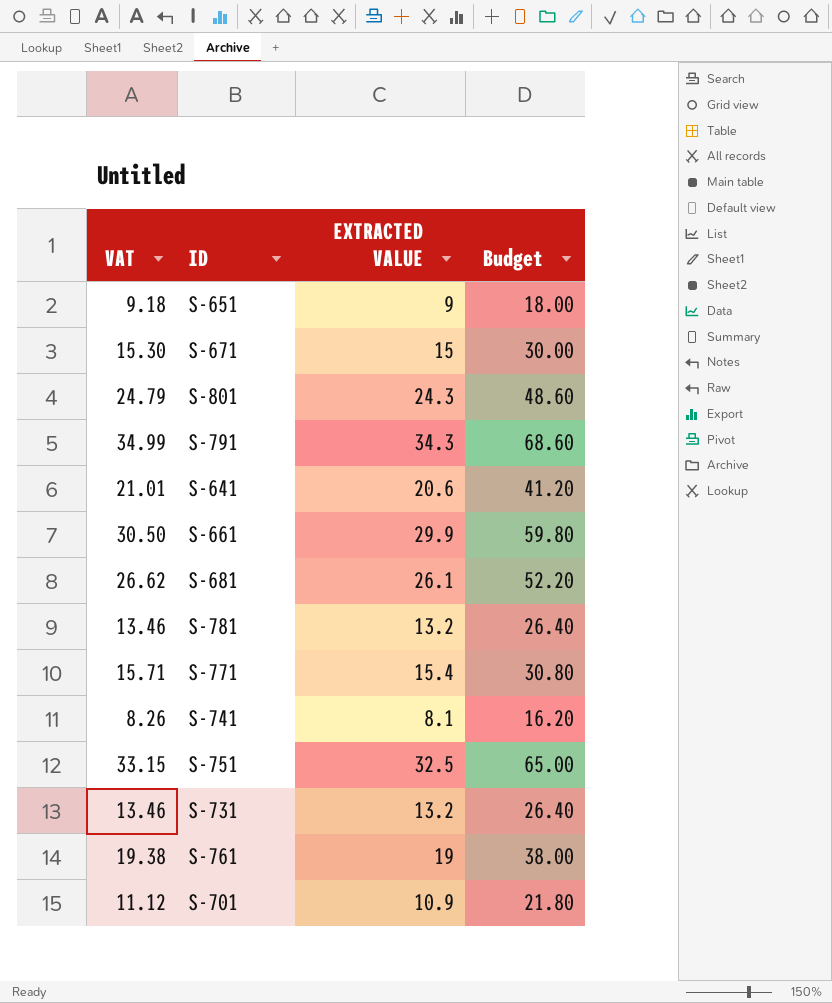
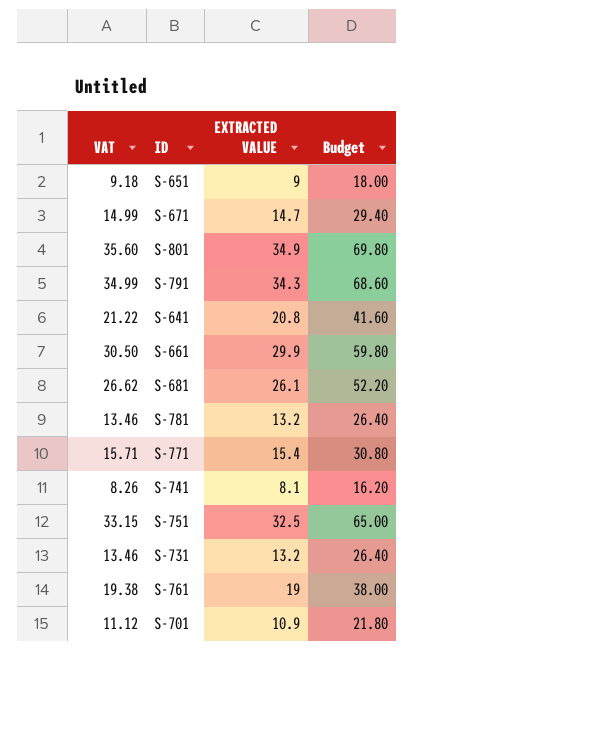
S-671 | VAT: 15.30 -> 14.99
S-671 | EXTRACTED VALUE: 15 -> 14.7
S-671 | Budget: 30.00 -> 29.40
S-801 | VAT: 24.79 -> 35.60
S-801 | EXTRACTED VALUE: 24.3 -> 34.9
S-801 | Budget: 48.60 -> 69.80
S-641 | VAT: 21.01 -> 21.22
S-641 | EXTRACTED VALUE: 20.6 -> 20.8
S-641 | Budget: 41.20 -> 41.60

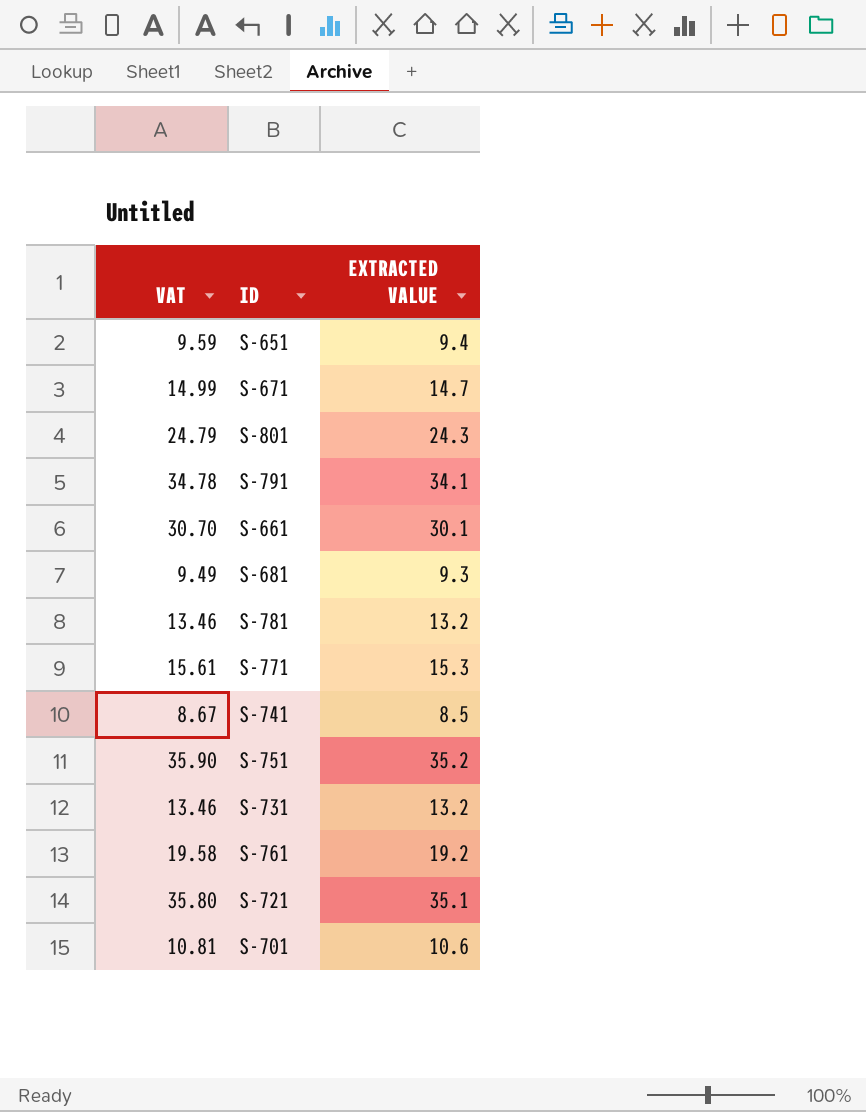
column Budget | formula: [EXTRACTED VALUE] * 2 -> none
row S-641: 21.22 | 20.8 | 41.60 -> none
S-651 | VAT: 9.18 -> 9.59
S-651 | EXTRACTED VALUE: 9 -> 9.4
S-801 | VAT: 35.60 -> 24.79
S-801 | EXTRACTED VALUE: 34.9 -> 24.3
S-791 | VAT: 34.99 -> 34.78
S-791 | EXTRACTED VALUE: 34.3 -> 34.1
S-661 | VAT: 30.50 -> 30.70
S-661 | EXTRACTED VALUE: 29.9 -> 30.1
S-681 | VAT: 26.62 -> 9.49
S-681 | EXTRACTED VALUE: 26.1 -> 9.3
S-771 | VAT: 15.71 -> 15.61
S-771 | EXTRACTED VALUE: 15.4 -> 15.3
S-741 | VAT: 8.26 -> 8.67
S-741 | EXTRACTED VALUE: 8.1 -> 8.5
S-751 | VAT: 33.15 -> 35.90
S-751 | EXTRACTED VALUE: 32.5 -> 35.2
S-761 | VAT: 19.38 -> 19.58
S-761 | EXTRACTED VALUE: 19 -> 19.2
row S-721: none -> 35.80 | 35.1
S-701 | VAT: 11.12 -> 10.81
S-701 | EXTRACTED VALUE: 10.9 -> 10.6

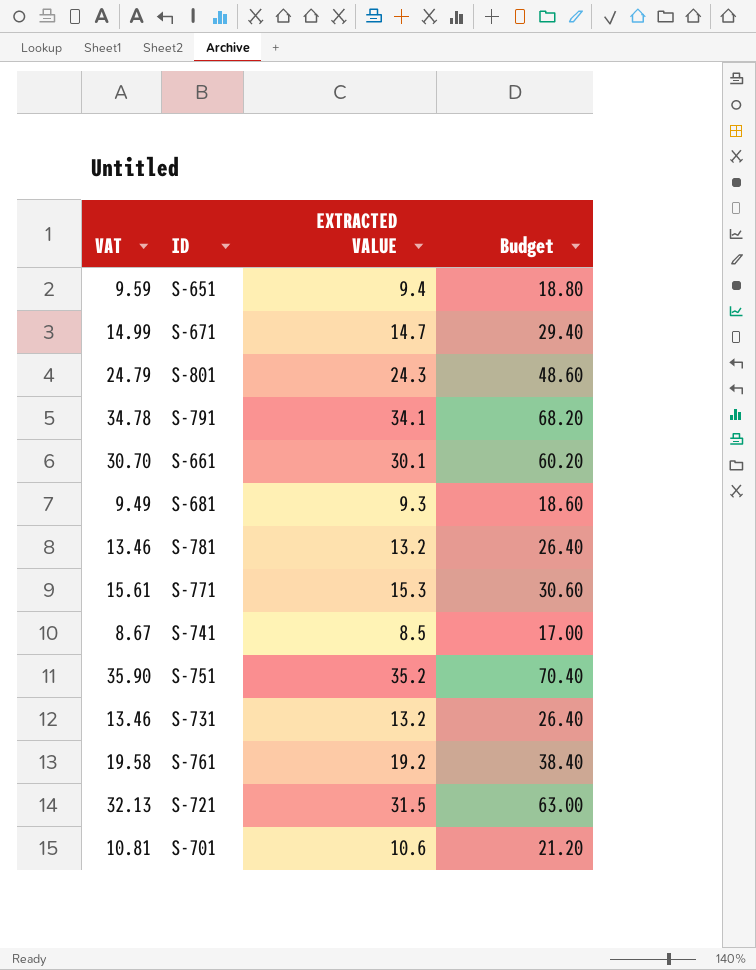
column Budget | formula: none -> [EXTRACTED VALUE] * 2
S-721 | VAT: 35.80 -> 32.13
S-721 | EXTRACTED VALUE: 35.1 -> 31.5

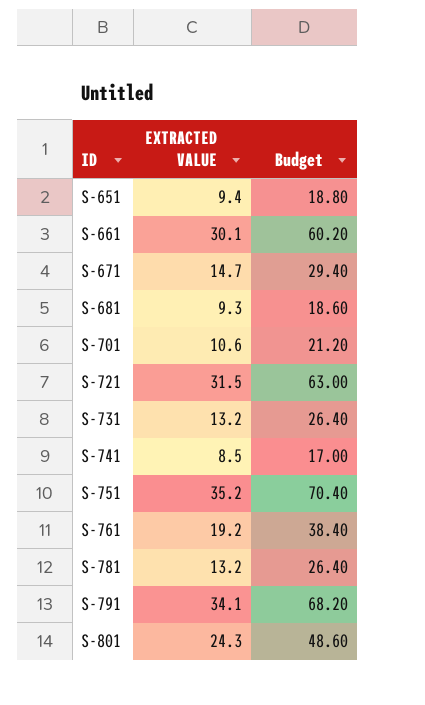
row order: none -> ID ascending
column VAT | formula: [EXTRACTED VALUE] * 1.02 -> none
row S-771: 15.61 | 15.3 | 30.60 -> none

